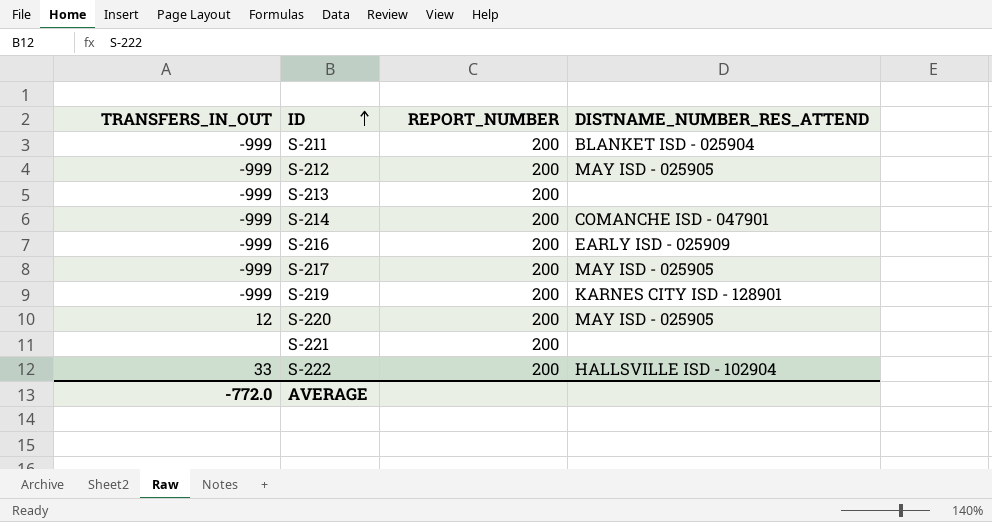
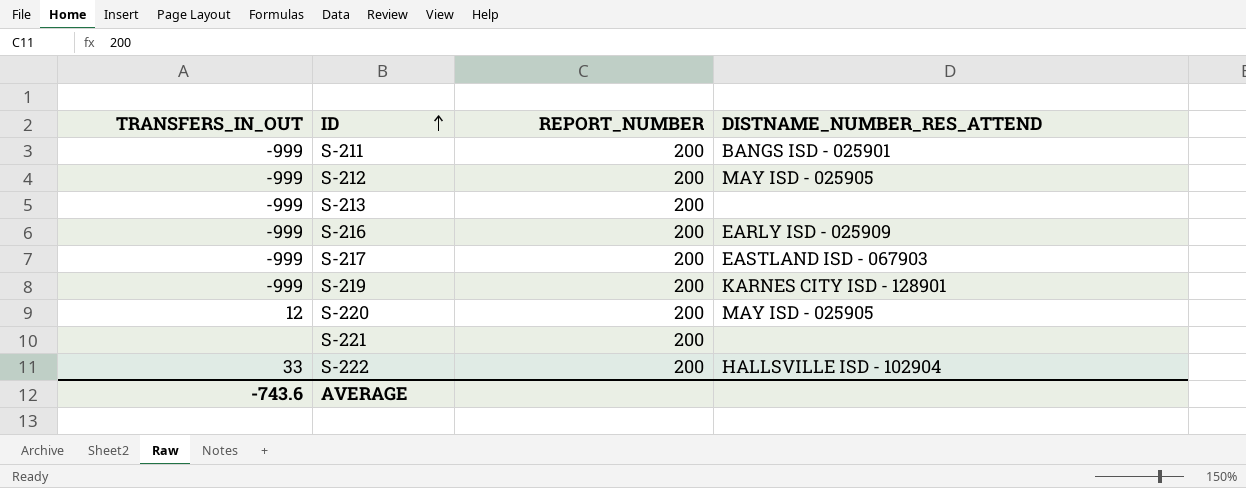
row S-214: -999 | 200 | COMANCHE ISD - 047901 -> none
S-211 | DISTNAME_NUMBER_RES_ATTEND: BLANKET ISD - 025904 -> BANGS ISD - 025901
S-217 | DISTNAME_NUMBER_RES_ATTEND: MAY ISD - 025905 -> EASTLAND ISD - 067903
AVERAGE | TRANSFERS_IN_OUT: -772.0 -> -743.6

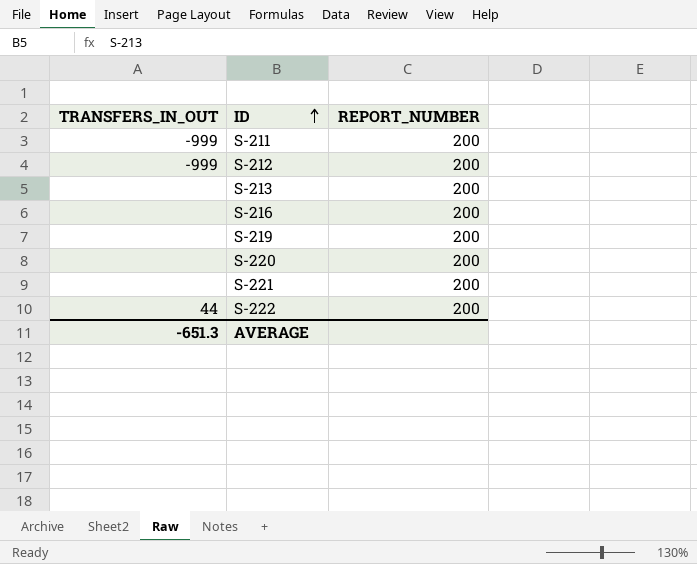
column DISTNAME_NUMBER_RES_ATTEND | position: 4 -> none
row S-217: -999 | 200 | EASTLAND ISD - 067903 -> none
S-213 | TRANSFERS_IN_OUT: -999 -> none
S-216 | TRANSFERS_IN_OUT: -999 -> none
S-219 | TRANSFERS_IN_OUT: -999 -> none
S-220 | TRANSFERS_IN_OUT: 12 -> none
S-222 | TRANSFERS_IN_OUT: 33 -> 44
AVERAGE | TRANSFERS_IN_OUT: -743.6 -> -651.3

